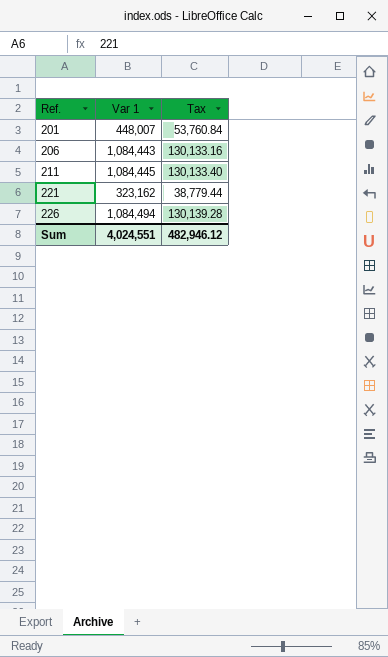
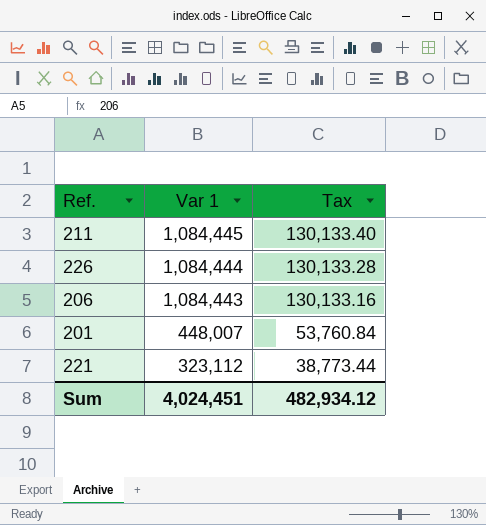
row order: Ref. ascending -> Var 1 descending
226 | Var 1: 1,084,494 -> 1,084,444
226 | Tax: 130,139.28 -> 130,133.28
221 | Var 1: 323,162 -> 323,112
221 | Tax: 38,779.44 -> 38,773.44
Sum | Var 1: 4,024,551 -> 4,024,451
Sum | Tax: 482,946.12 -> 482,934.12

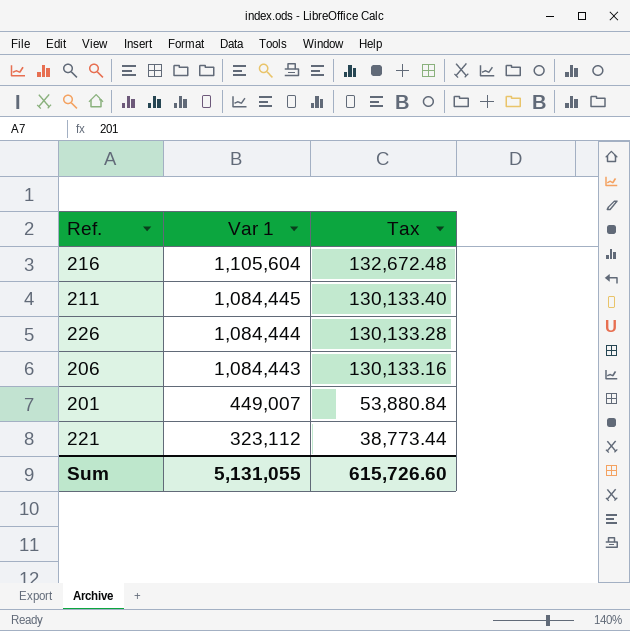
row 216: none -> 1,105,604 | 132,672.48
201 | Var 1: 448,007 -> 449,007
201 | Tax: 53,760.84 -> 53,880.84
Sum | Var 1: 4,024,451 -> 5,131,055
Sum | Tax: 482,934.12 -> 615,726.60

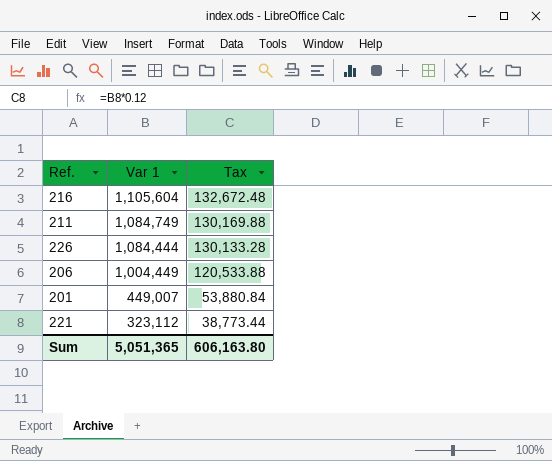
211 | Var 1: 1,084,445 -> 1,084,749
211 | Tax: 130,133.40 -> 130,169.88
206 | Var 1: 1,084,443 -> 1,004,449
206 | Tax: 130,133.16 -> 120,533.88
Sum | Var 1: 5,131,055 -> 5,051,365
Sum | Tax: 615,726.60 -> 606,163.80

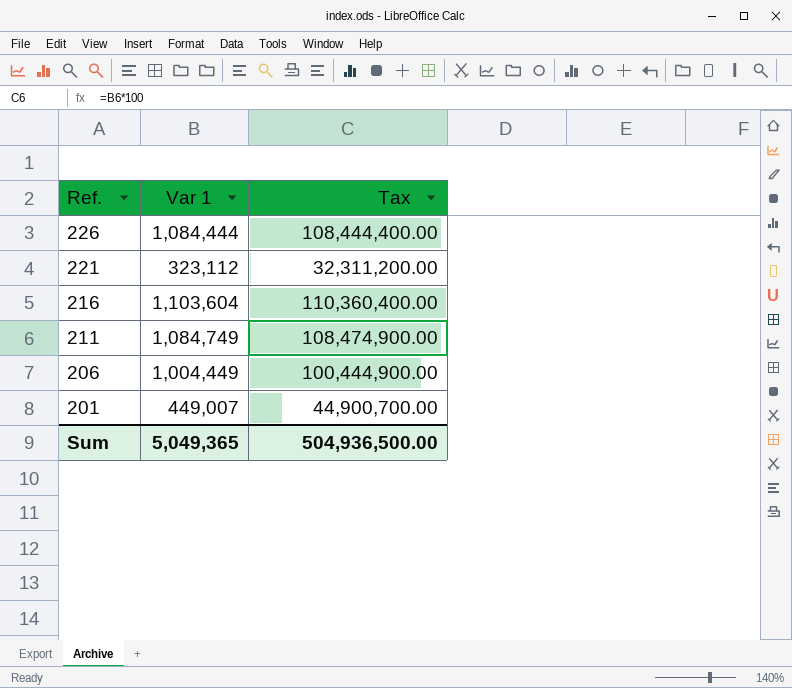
row order: Var 1 descending -> Ref. descending
column Tax | formula: [Var 1] * 0.12 -> [Var 1] * 100
216 | Var 1: 1,105,604 -> 1,103,604
Sum | Var 1: 5,051,365 -> 5,049,365
Sum | Tax: 606,163.80 -> 504,936,500.00

